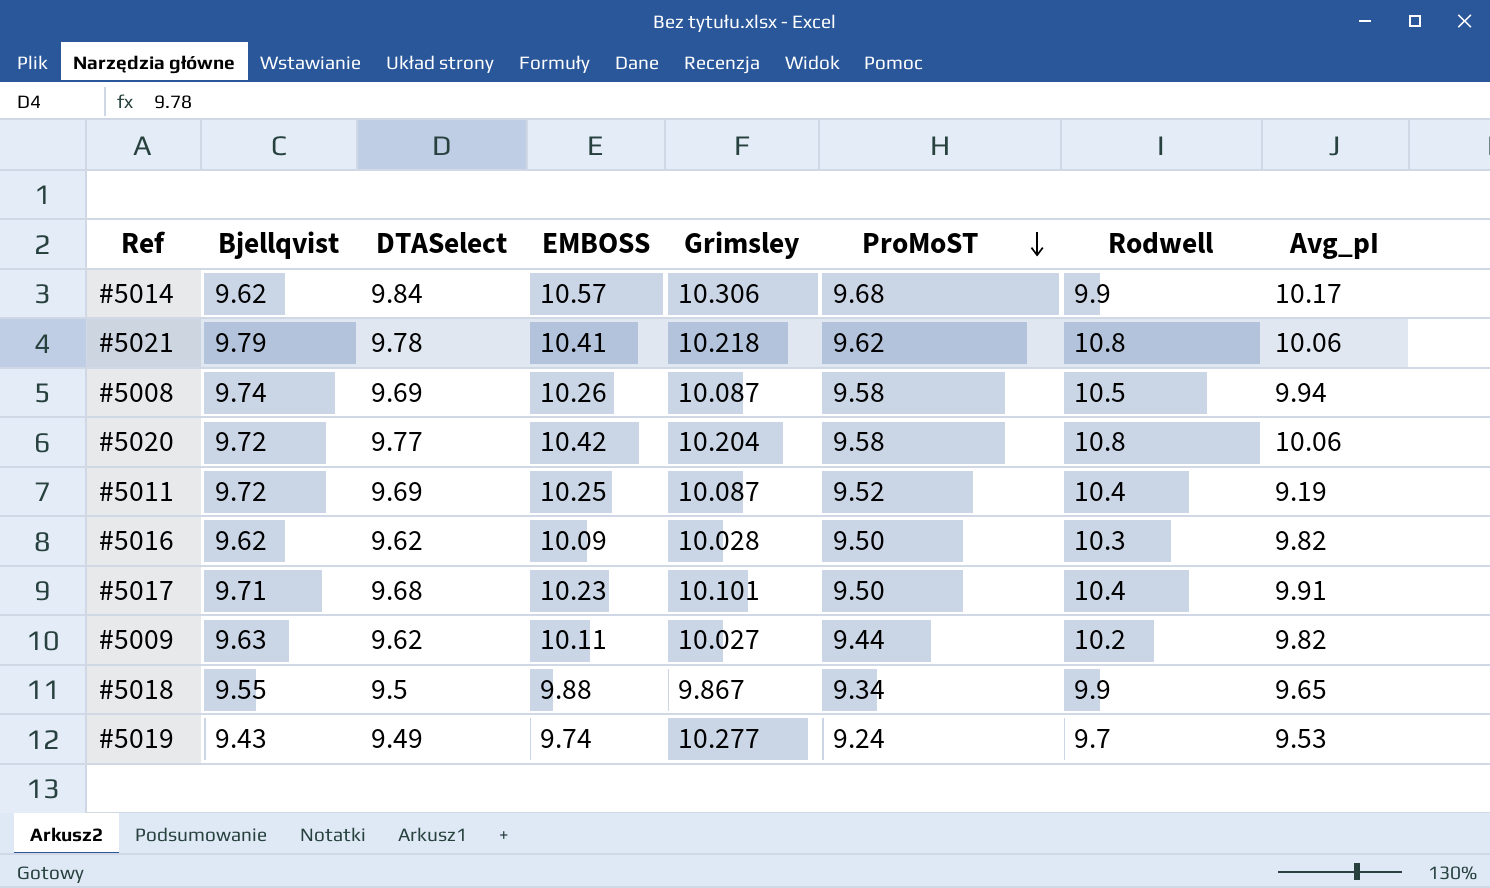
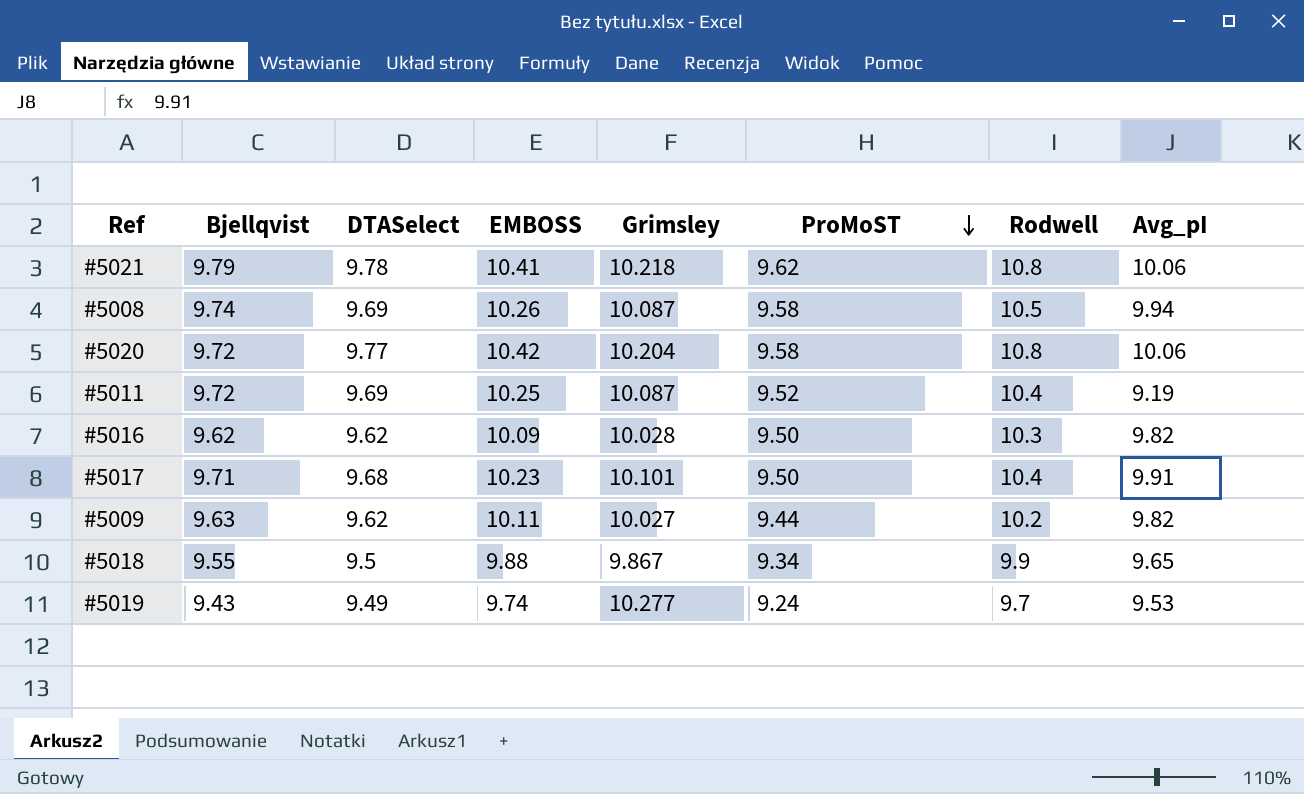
row #5014: 9.62 | 9.84 | 10.57 | 10.306 | 9.68 | 9.9 | 10.17 -> none

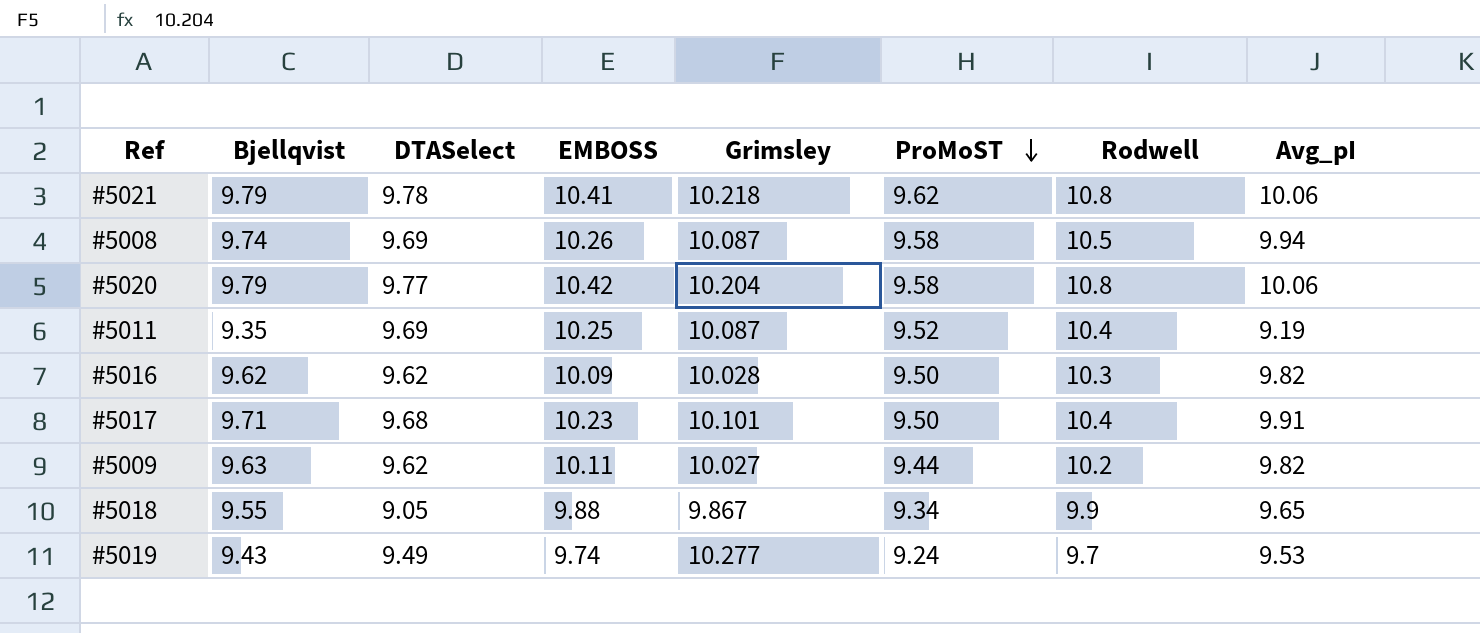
#5020 | Bjellqvist: 9.72 -> 9.79
#5011 | Bjellqvist: 9.72 -> 9.35
#5018 | DTASelect: 9.5 -> 9.05

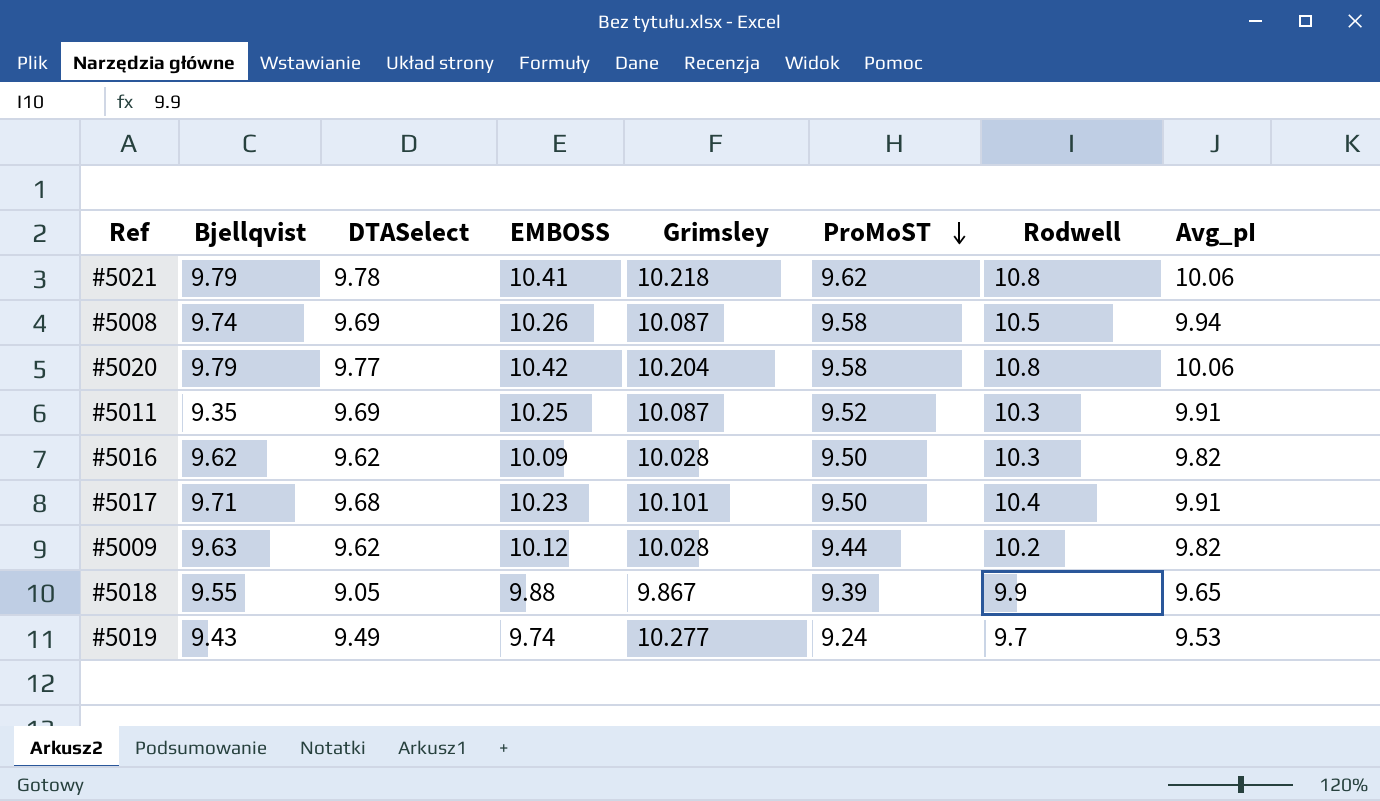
#5011 | Rodwell: 10.4 -> 10.3
#5011 | Avg_pI: 9.19 -> 9.91
#5009 | EMBOSS: 10.11 -> 10.12
#5009 | Grimsley: 10.027 -> 10.028
#5018 | ProMoST: 9.34 -> 9.39

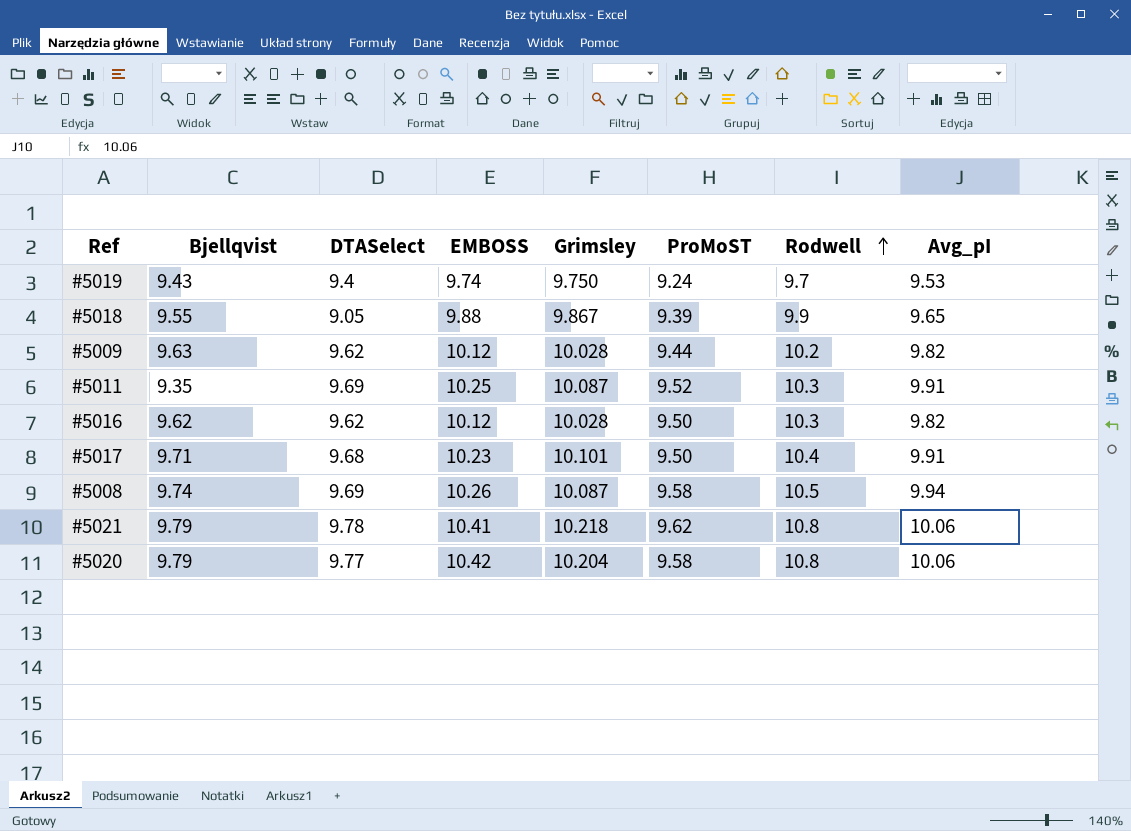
row order: ProMoST descending -> Rodwell ascending
#5019 | DTASelect: 9.49 -> 9.4
#5019 | Grimsley: 10.277 -> 9.750
#5016 | EMBOSS: 10.09 -> 10.12

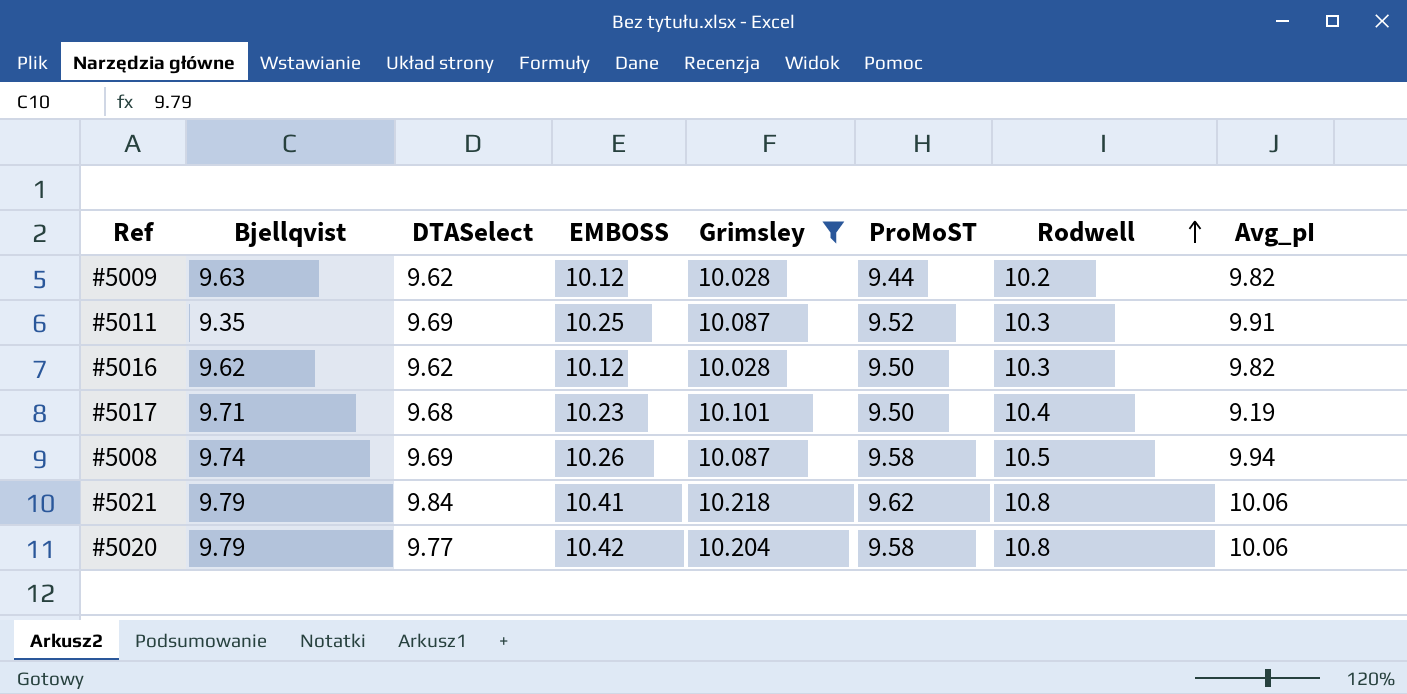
filter: none -> Grimsley >= 10.028
#5017 | Avg_pI: 9.91 -> 9.19
#5021 | DTASelect: 9.78 -> 9.84

